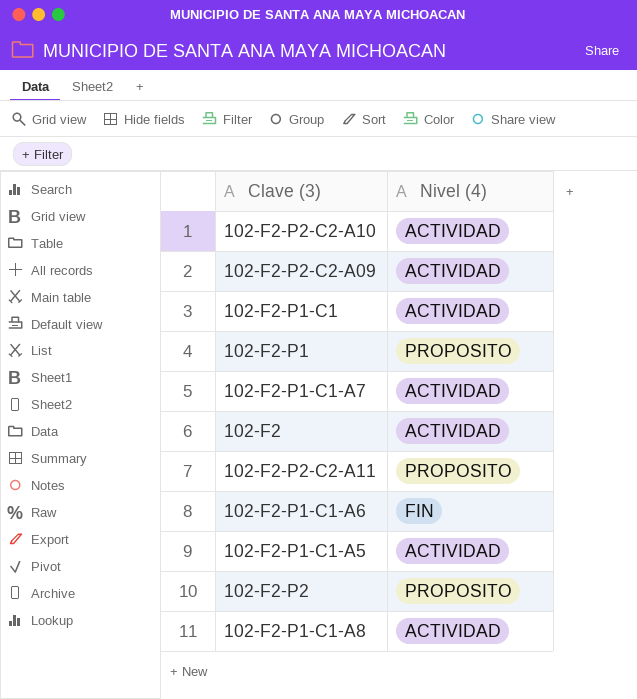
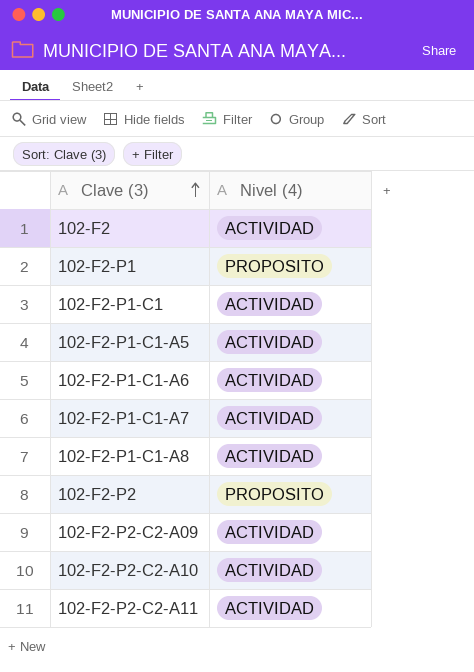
row order: none -> Clave (3) ascending
102-F2-P1-C1-A6 | Nivel (4): FIN -> ACTIVIDAD
102-F2-P2-C2-A11 | Nivel (4): PROPOSITO -> ACTIVIDAD

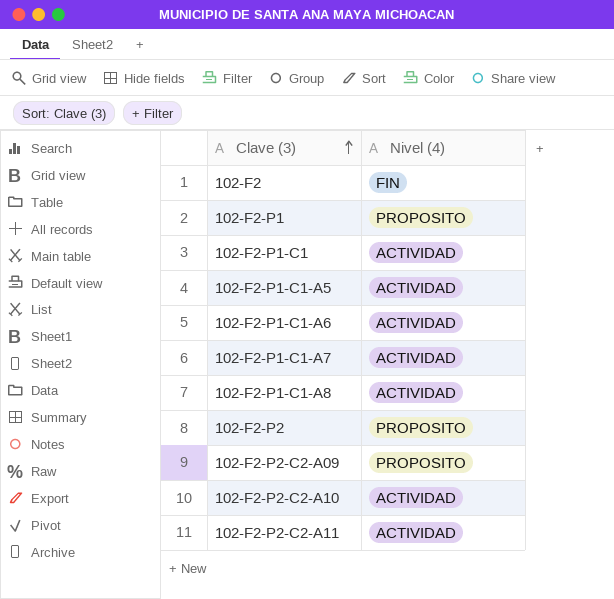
102-F2 | Nivel (4): ACTIVIDAD -> FIN
102-F2-P2-C2-A09 | Nivel (4): ACTIVIDAD -> PROPOSITO

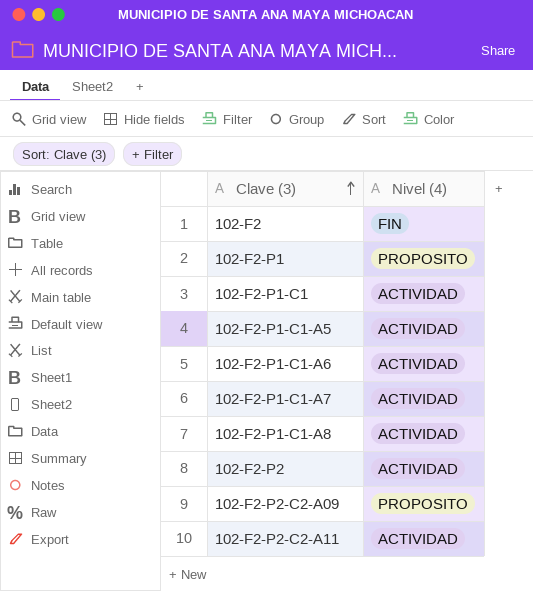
row 102-F2-P2-C2-A10: ACTIVIDAD -> none
102-F2-P2 | Nivel (4): PROPOSITO -> ACTIVIDAD

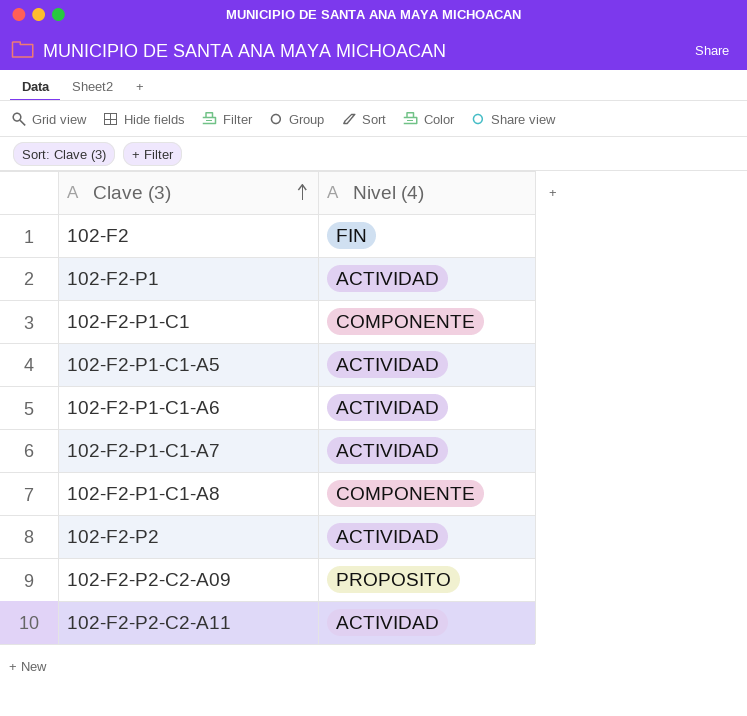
102-F2-P1 | Nivel (4): PROPOSITO -> ACTIVIDAD
102-F2-P1-C1 | Nivel (4): ACTIVIDAD -> COMPONENTE
102-F2-P1-C1-A8 | Nivel (4): ACTIVIDAD -> COMPONENTE

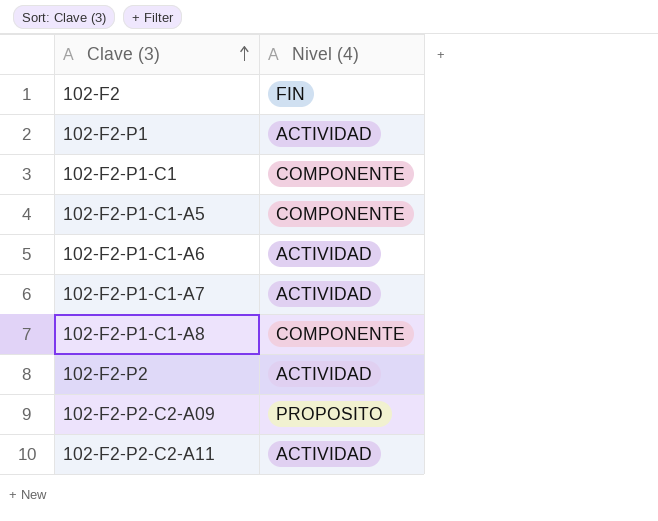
102-F2-P1-C1-A5 | Nivel (4): ACTIVIDAD -> COMPONENTE

